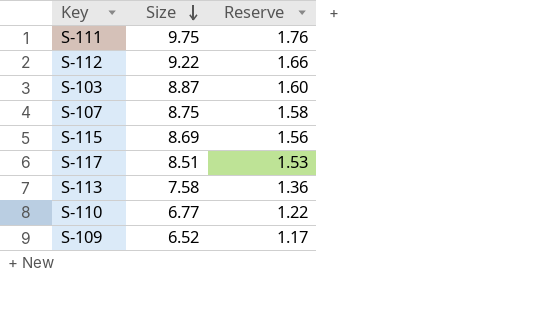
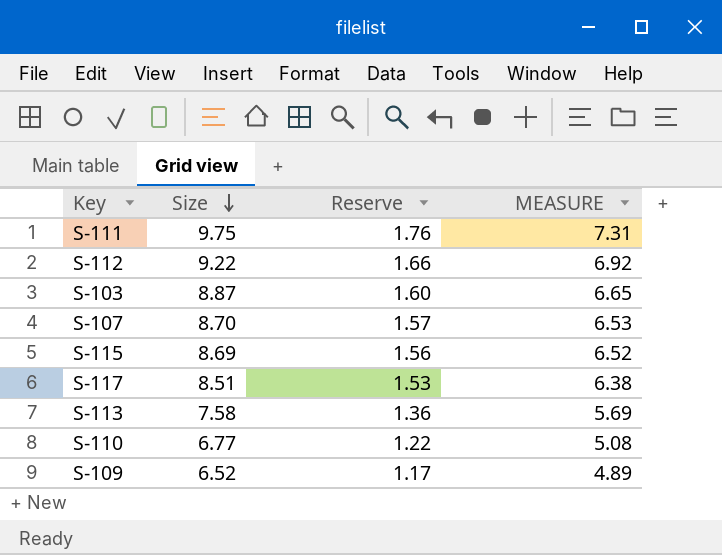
column MEASURE | formula: none -> [Size] * 0.75
S-107 | Size: 8.75 -> 8.70
S-107 | Reserve: 1.58 -> 1.57

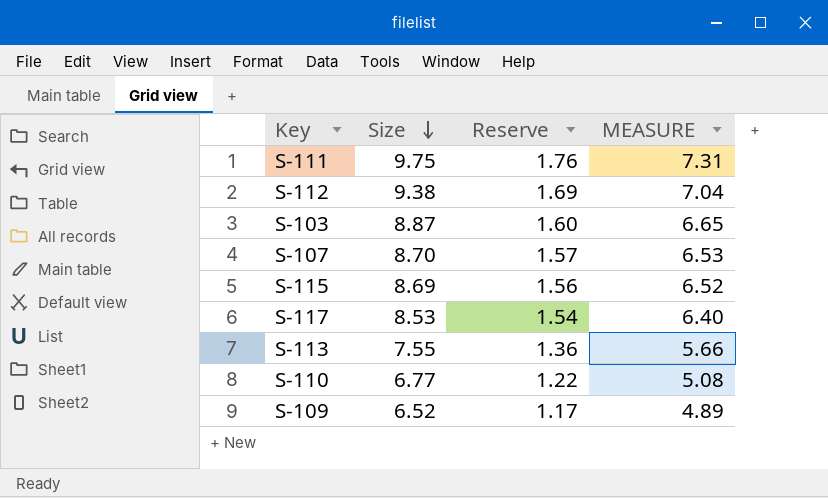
S-112 | Size: 9.22 -> 9.38
S-112 | Reserve: 1.66 -> 1.69
S-112 | MEASURE: 6.92 -> 7.04
S-117 | Size: 8.51 -> 8.53
S-117 | Reserve: 1.53 -> 1.54
S-117 | MEASURE: 6.38 -> 6.40
S-113 | Size: 7.58 -> 7.55
S-113 | MEASURE: 5.69 -> 5.66

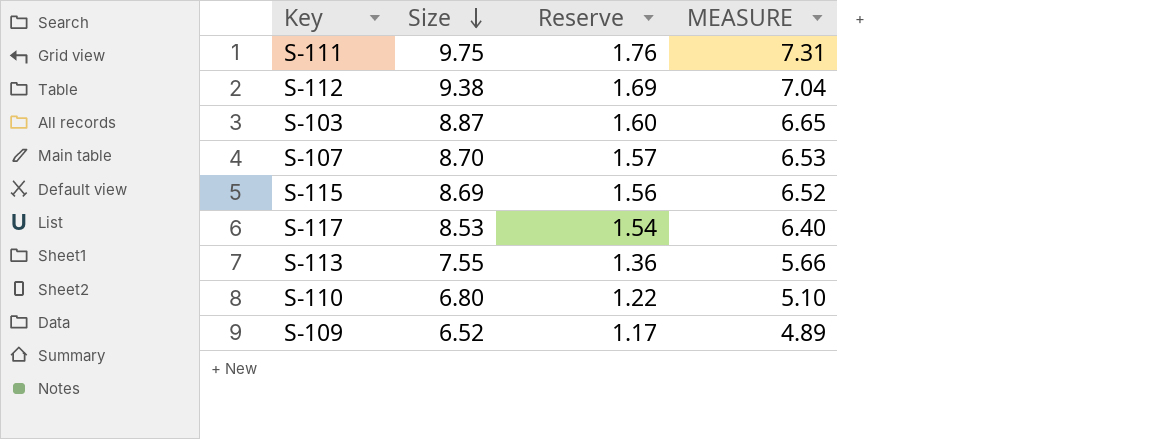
S-110 | Size: 6.77 -> 6.80
S-110 | MEASURE: 5.08 -> 5.10

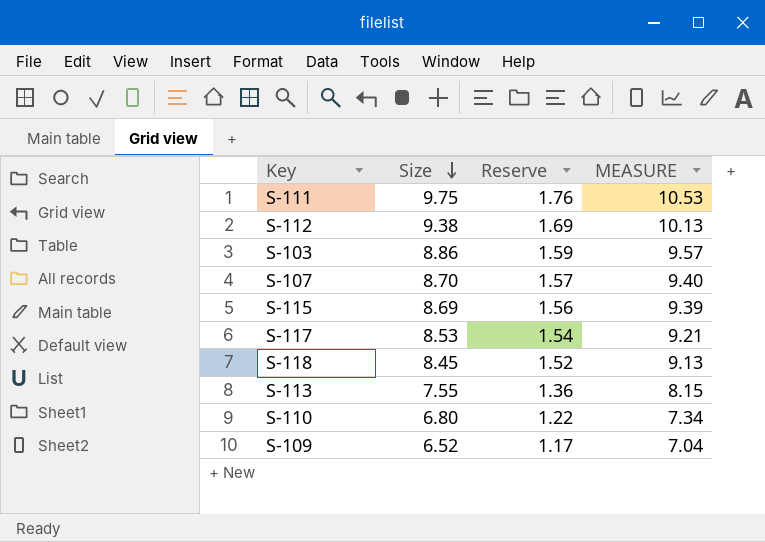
column MEASURE | formula: [Size] * 0.75 -> [Size] * 1.08
S-103 | Size: 8.87 -> 8.86
S-103 | Reserve: 1.60 -> 1.59
row S-118: none -> 8.45 | 1.52 | 9.13

